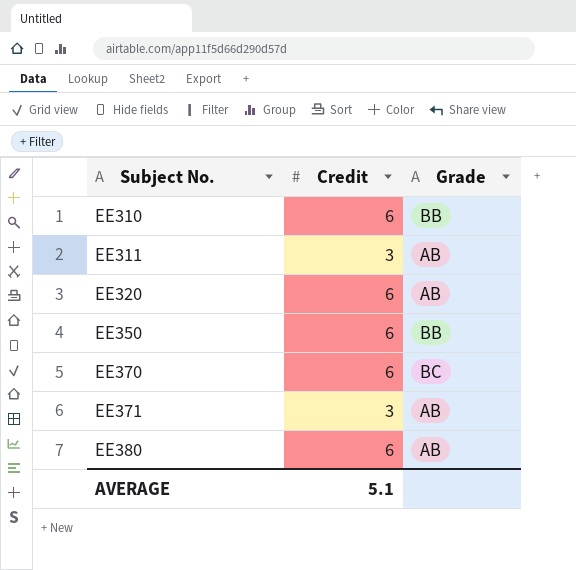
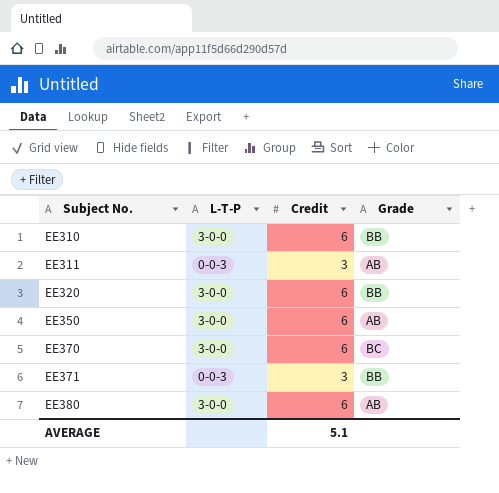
column L-T-P | position: none -> 2
EE320 | Grade: AB -> BB
EE350 | Grade: BB -> AB
EE371 | Grade: AB -> BB

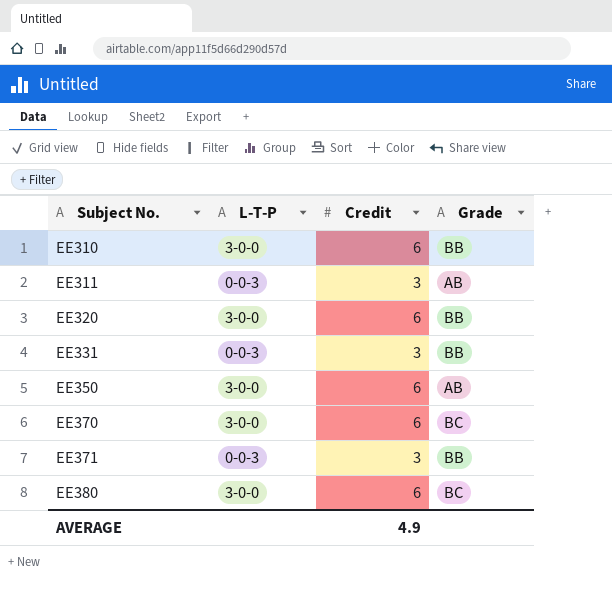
row EE331: none -> 0-0-3 | 3 | BB
EE380 | Grade: AB -> BC
AVERAGE | Credit: 5.1 -> 4.9

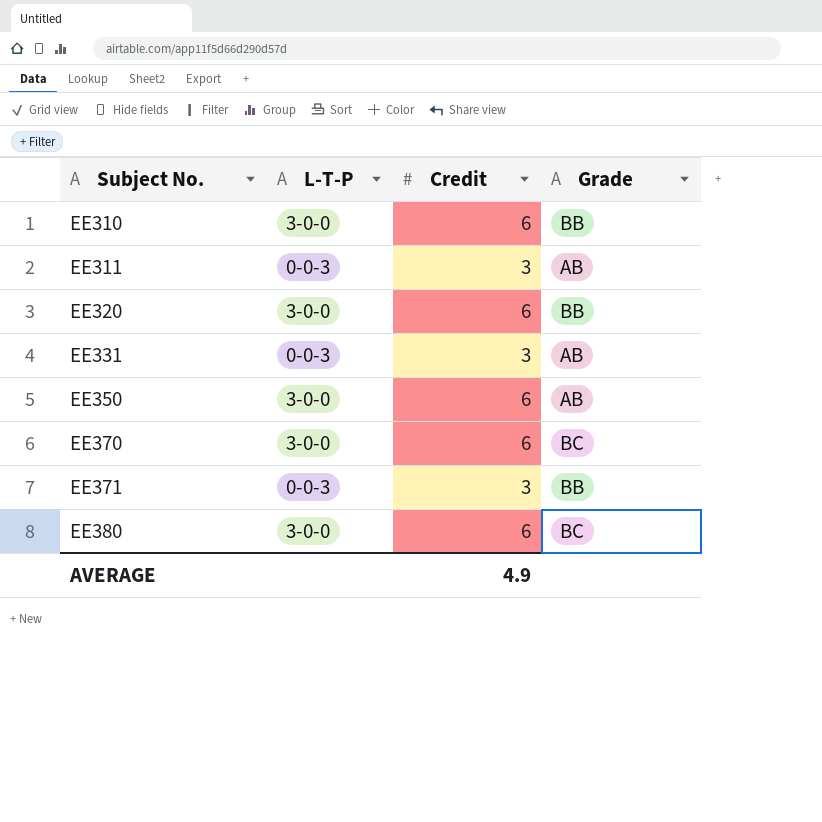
EE331 | Grade: BB -> AB

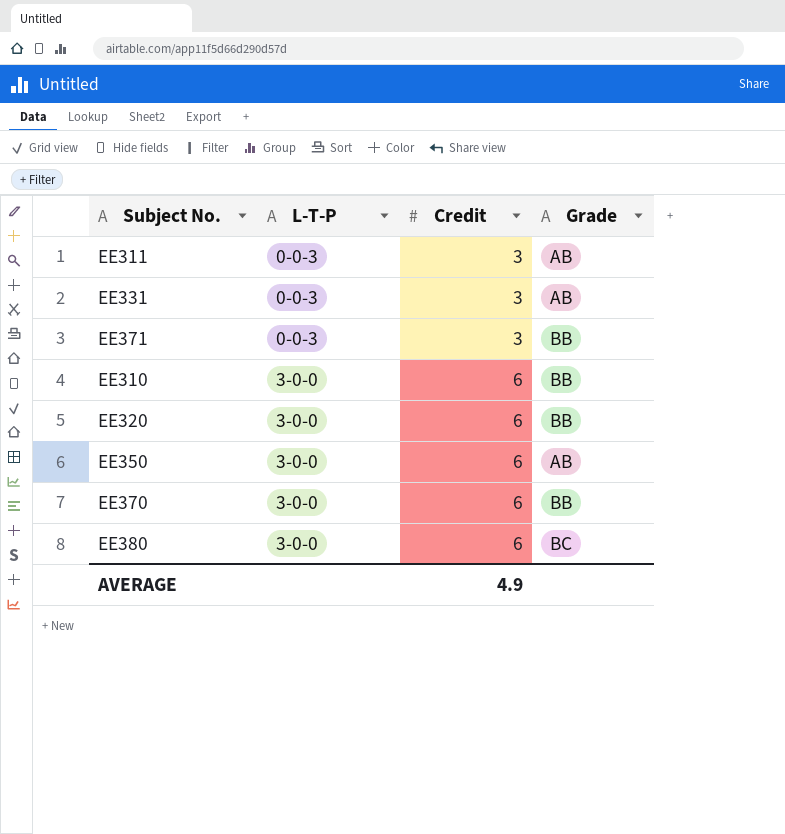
row order: Subject No. ascending -> L-T-P ascending
EE370 | Grade: BC -> BB

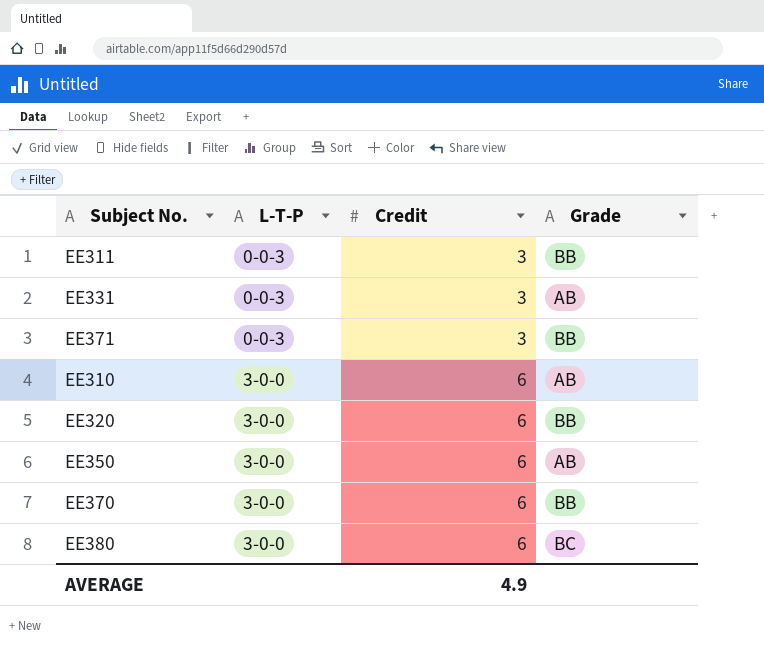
EE311 | Grade: AB -> BB
EE310 | Grade: BB -> AB

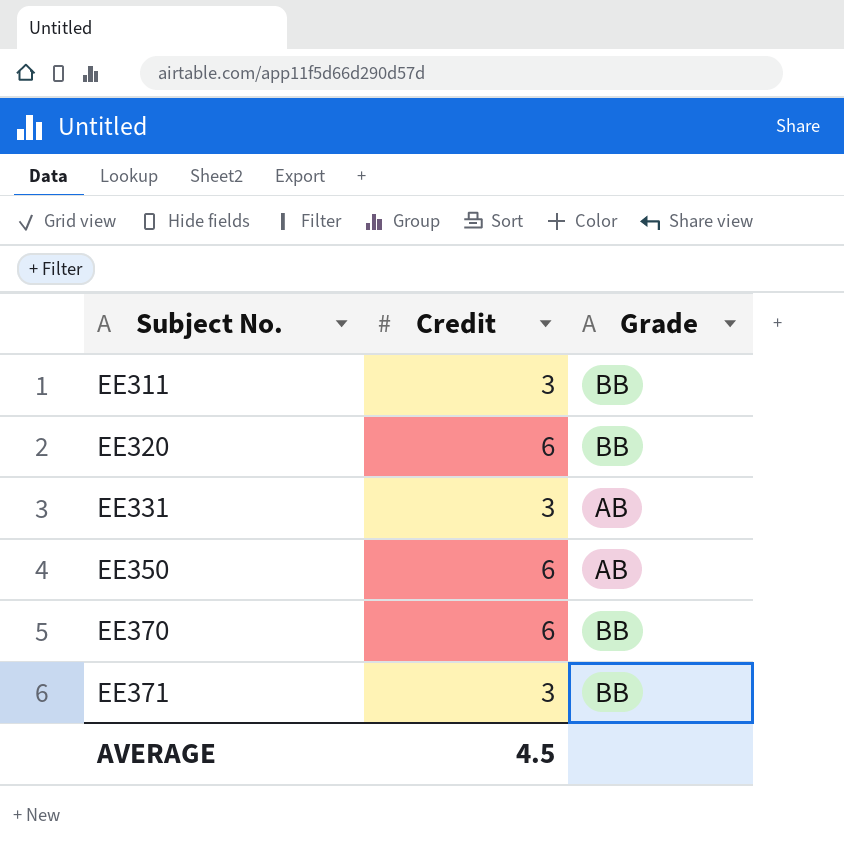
row order: L-T-P ascending -> Subject No. ascending
column L-T-P | position: 2 -> none
row EE310: 3-0-0 | 6 | AB -> none
row EE380: 3-0-0 | 6 | BC -> none
AVERAGE | Credit: 4.9 -> 4.5

